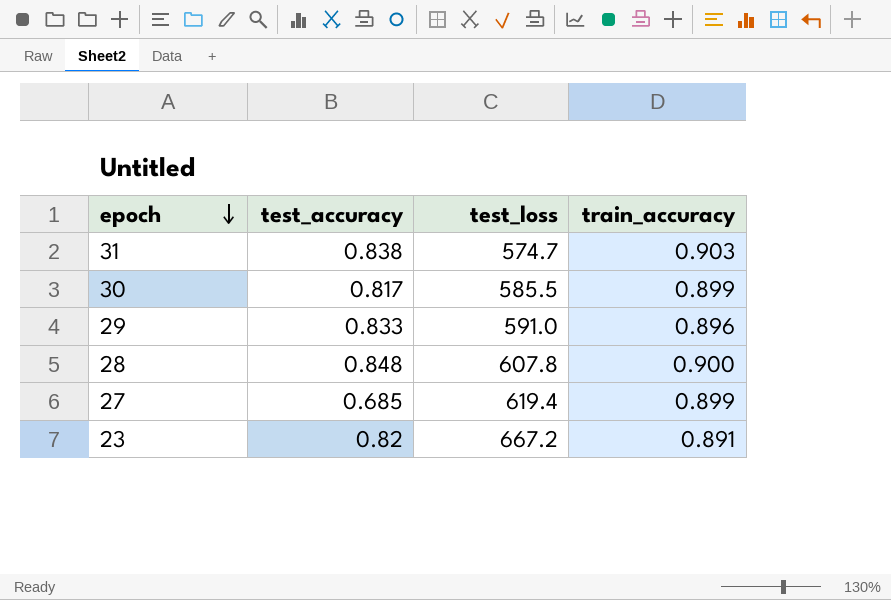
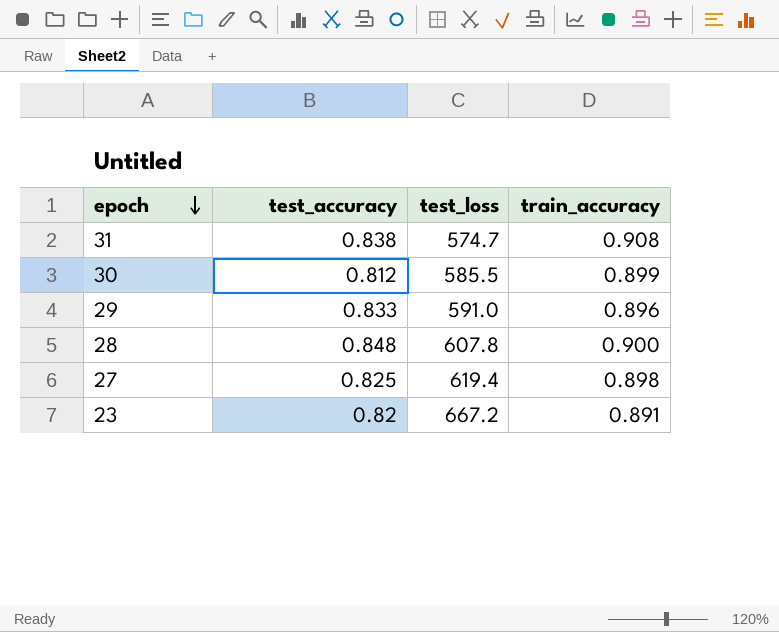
31 | train_accuracy: 0.903 -> 0.908
30 | test_accuracy: 0.817 -> 0.812
27 | test_accuracy: 0.685 -> 0.825
27 | train_accuracy: 0.899 -> 0.898

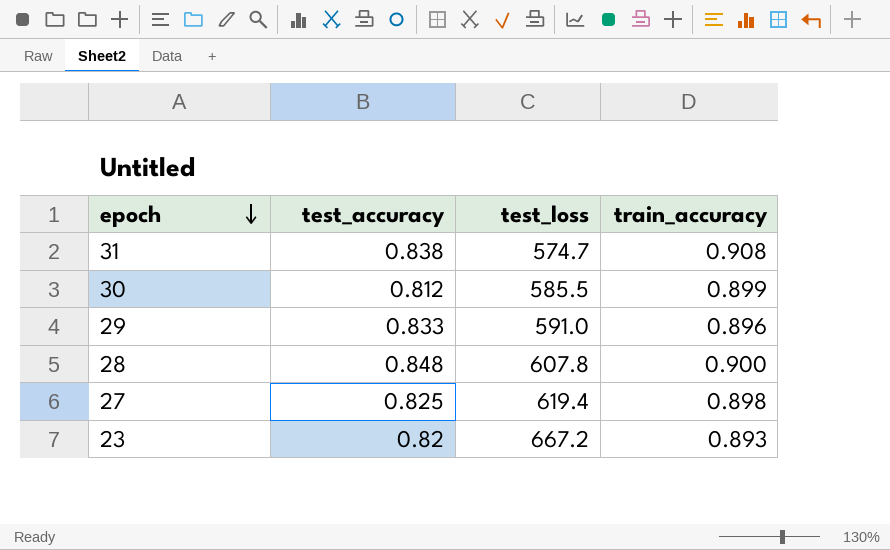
23 | train_accuracy: 0.891 -> 0.893

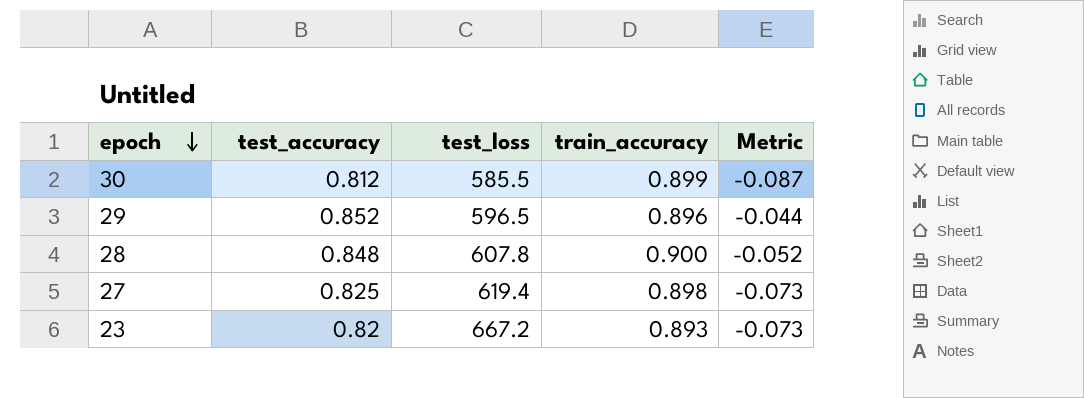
column Metric | formula: none -> [test_accuracy] - [train_accuracy]
row 31: 0.838 | 574.7 | 0.908 -> none
29 | test_accuracy: 0.833 -> 0.852
29 | test_loss: 591.0 -> 596.5

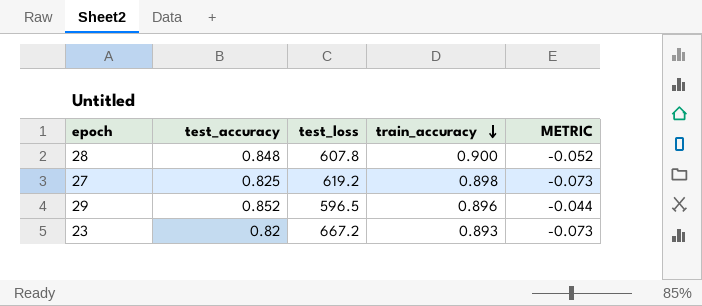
row order: epoch descending -> train_accuracy descending
column name: Metric -> METRIC
row 30: 0.812 | 585.5 | 0.899 | -0.087 -> none
27 | test_loss: 619.4 -> 619.2

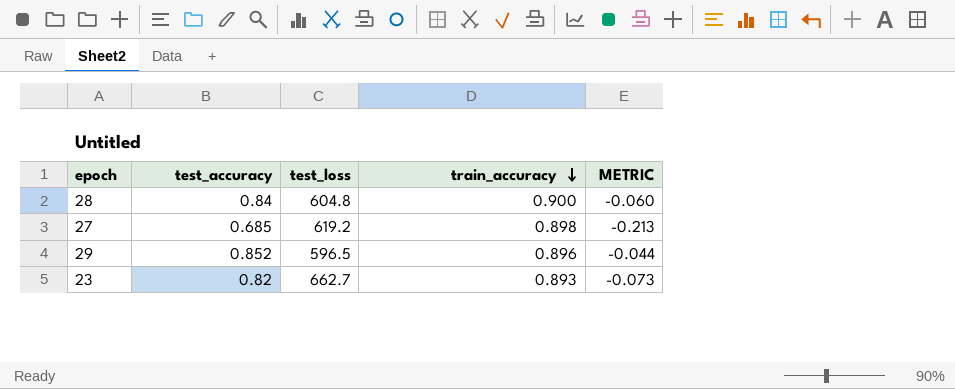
28 | test_accuracy: 0.848 -> 0.84
28 | test_loss: 607.8 -> 604.8
28 | METRIC: -0.052 -> -0.060
27 | test_accuracy: 0.825 -> 0.685
27 | METRIC: -0.073 -> -0.213
23 | test_loss: 667.2 -> 662.7

